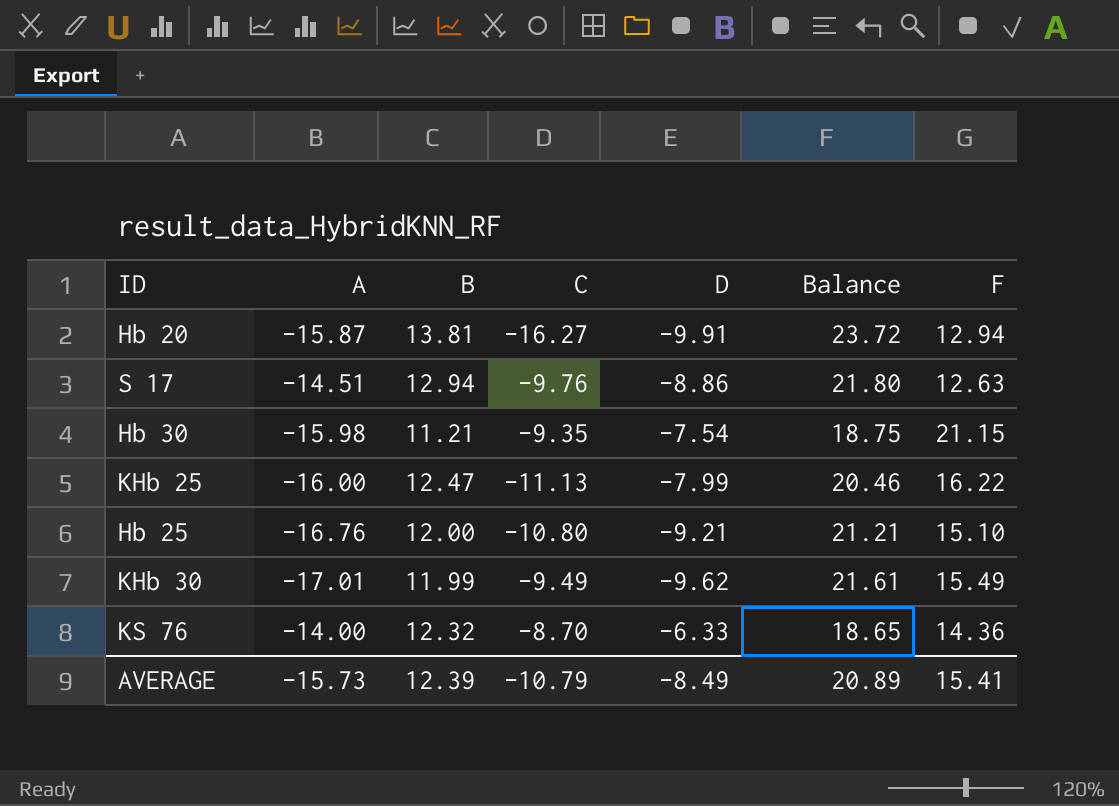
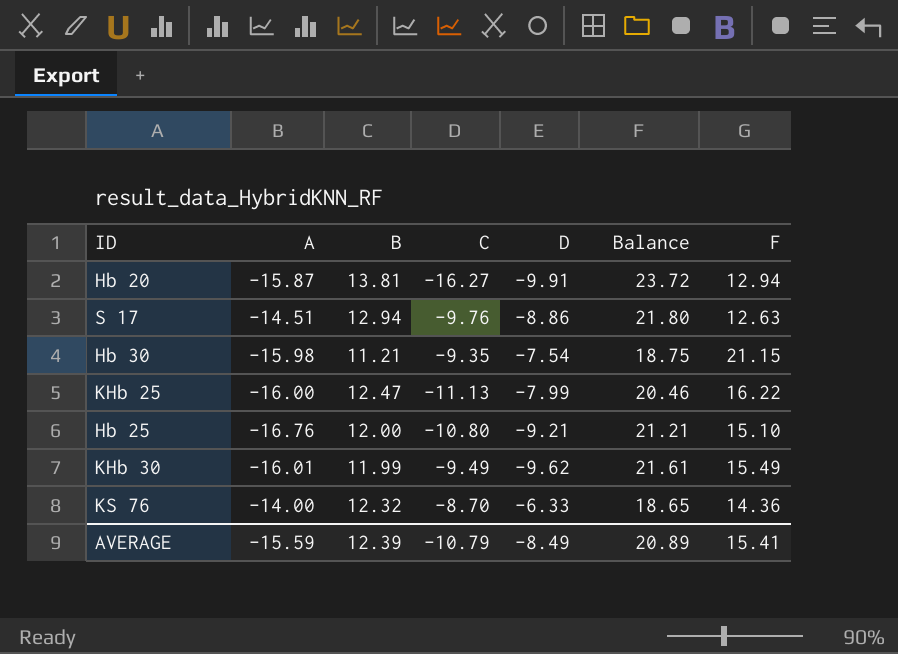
KHb 30 | A: -17.01 -> -16.01
AVERAGE | A: -15.73 -> -15.59

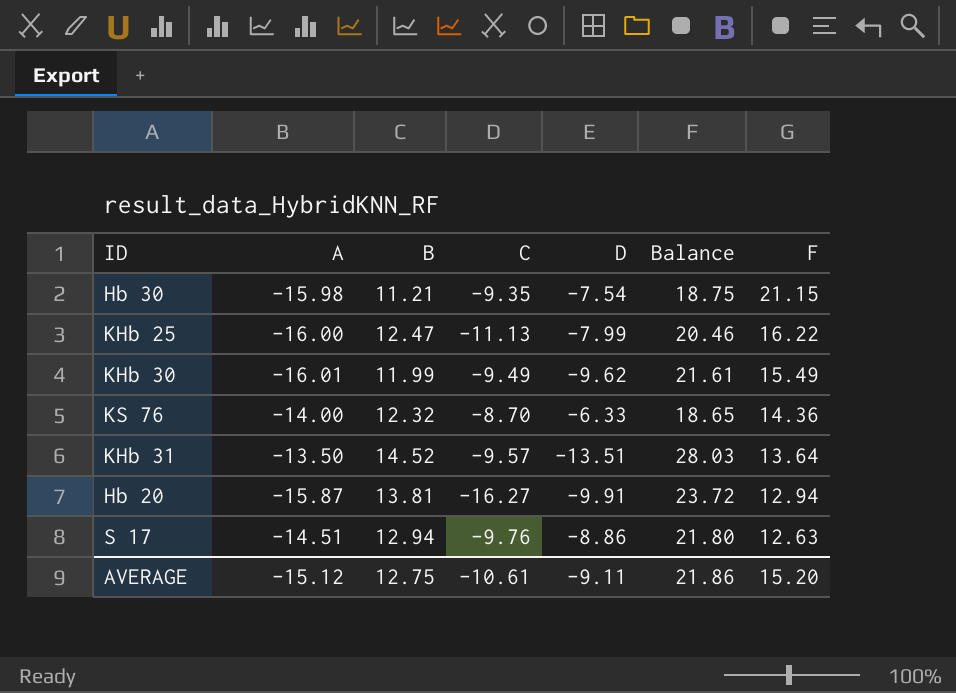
row order: none -> F descending
row Hb 25: -16.76 | 12.00 | -10.80 | -9.21 | 21.21 | 15.10 -> none
row KHb 31: none -> -13.50 | 14.52 | -9.57 | -13.51 | 28.03 | 13.64
AVERAGE | A: -15.59 -> -15.12
AVERAGE | B: 12.39 -> 12.75
AVERAGE | C: -10.79 -> -10.61
AVERAGE | D: -8.49 -> -9.11
AVERAGE | Balance: 20.89 -> 21.86
AVERAGE | F: 15.41 -> 15.20

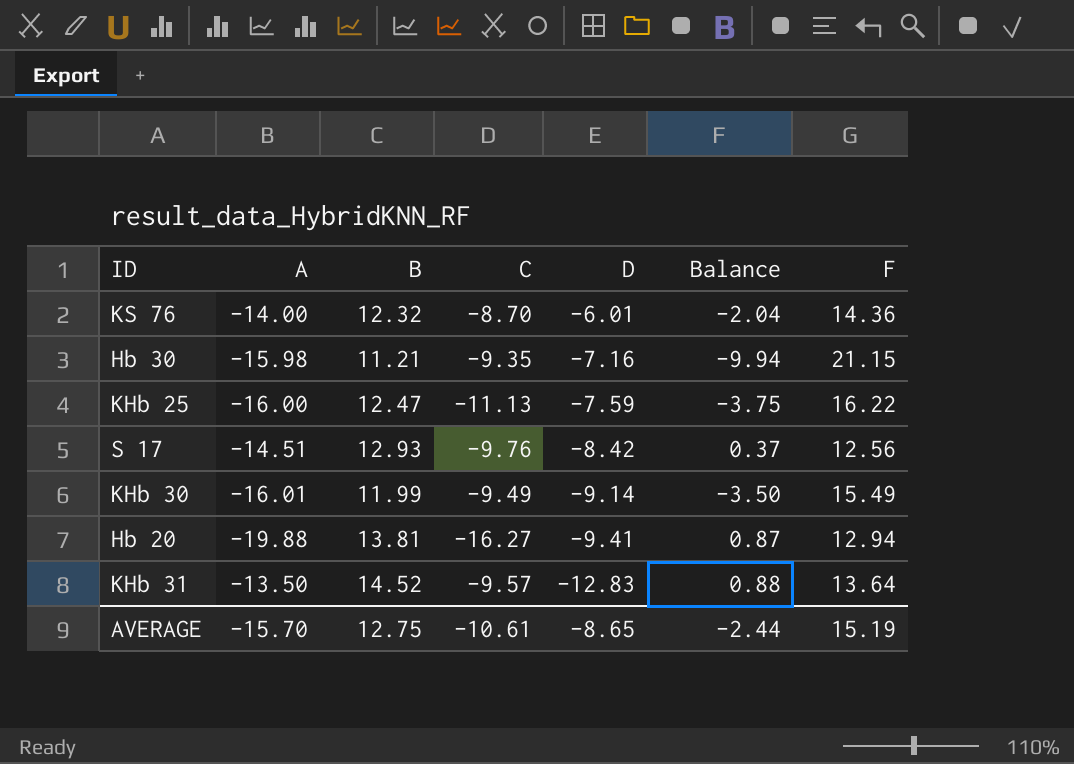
row order: F descending -> D descending
column Balance | formula: [B] - [D] -> [B] - [F]
KS 76 | D: -6.33 -> -6.01
Hb 30 | D: -7.54 -> -7.16
KHb 25 | D: -7.99 -> -7.59
S 17 | B: 12.94 -> 12.93
S 17 | D: -8.86 -> -8.42
S 17 | F: 12.63 -> 12.56
KHb 30 | D: -9.62 -> -9.14
Hb 20 | A: -15.87 -> -19.88
Hb 20 | D: -9.91 -> -9.41
KHb 31 | D: -13.51 -> -12.83
AVERAGE | A: -15.12 -> -15.70
AVERAGE | D: -9.11 -> -8.65
AVERAGE | Balance: 21.86 -> -2.44
AVERAGE | F: 15.20 -> 15.19

